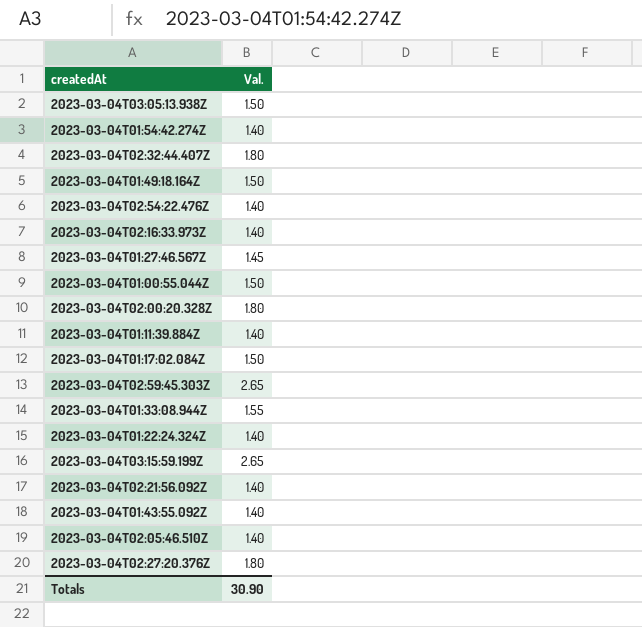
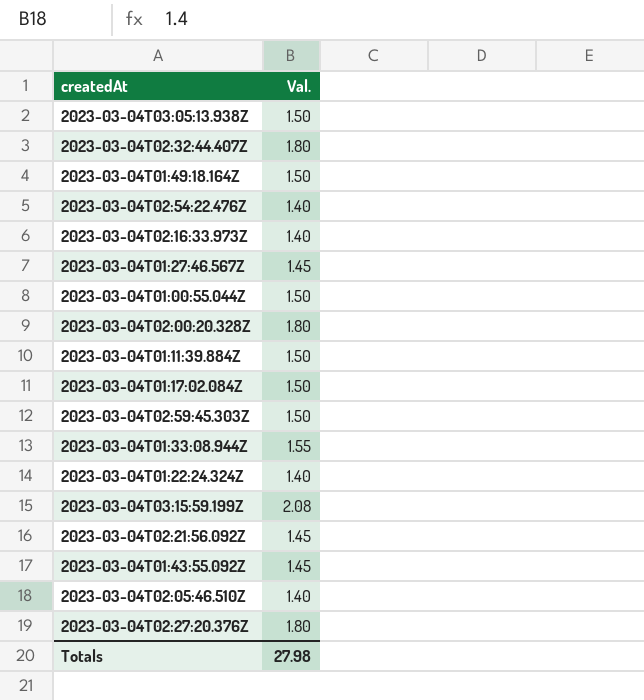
row 2023-03-04T01:54:42.274Z: 1.40 -> none
2023-03-04T01:11:39.884Z | Val.: 1.40 -> 1.50
2023-03-04T02:59:45.303Z | Val.: 2.65 -> 1.50
2023-03-04T03:15:59.199Z | Val.: 2.65 -> 2.08
2023-03-04T02:21:56.092Z | Val.: 1.40 -> 1.45
2023-03-04T01:43:55.092Z | Val.: 1.40 -> 1.45
Totals | Val.: 30.90 -> 27.98

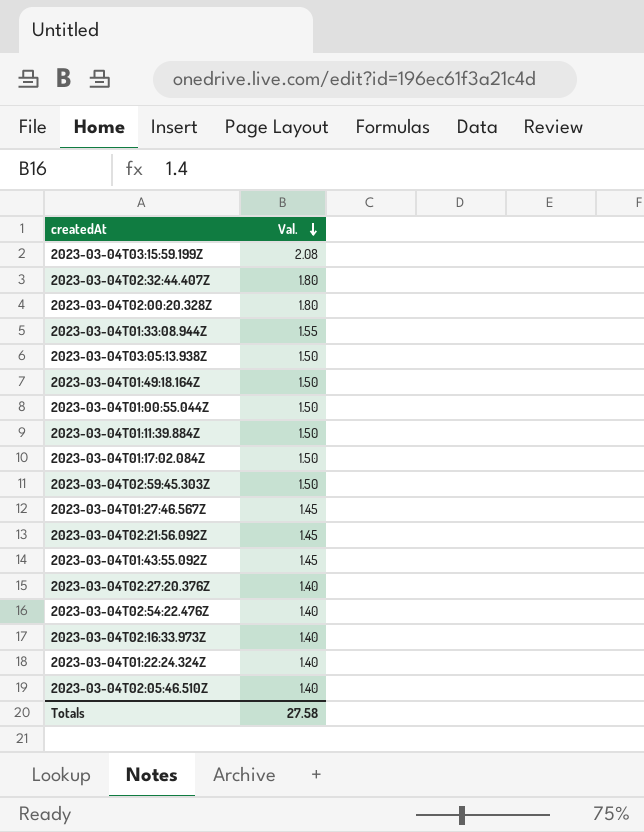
row order: none -> Val. descending
2023-03-04T02:27:20.376Z | Val.: 1.80 -> 1.40
Totals | Val.: 27.98 -> 27.58

